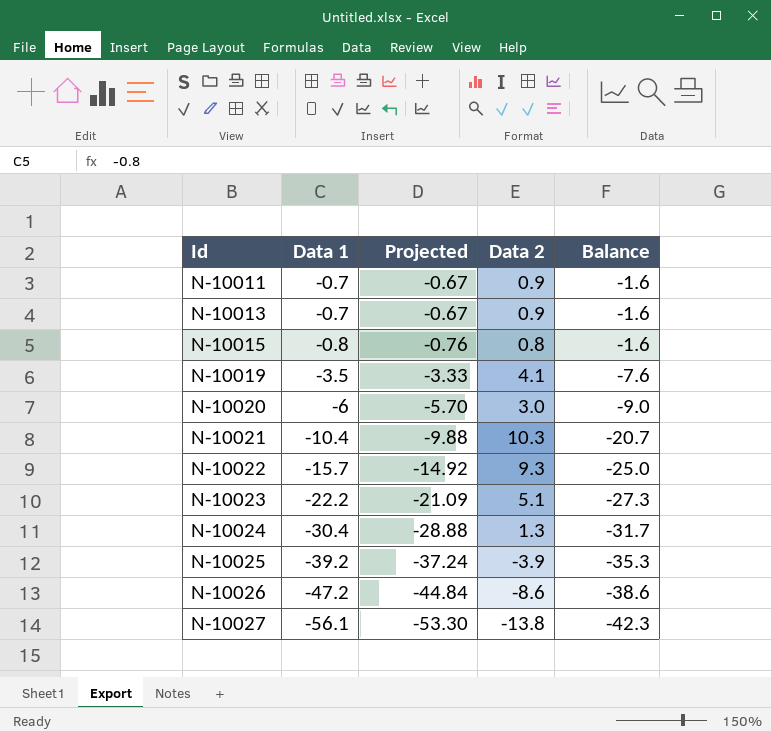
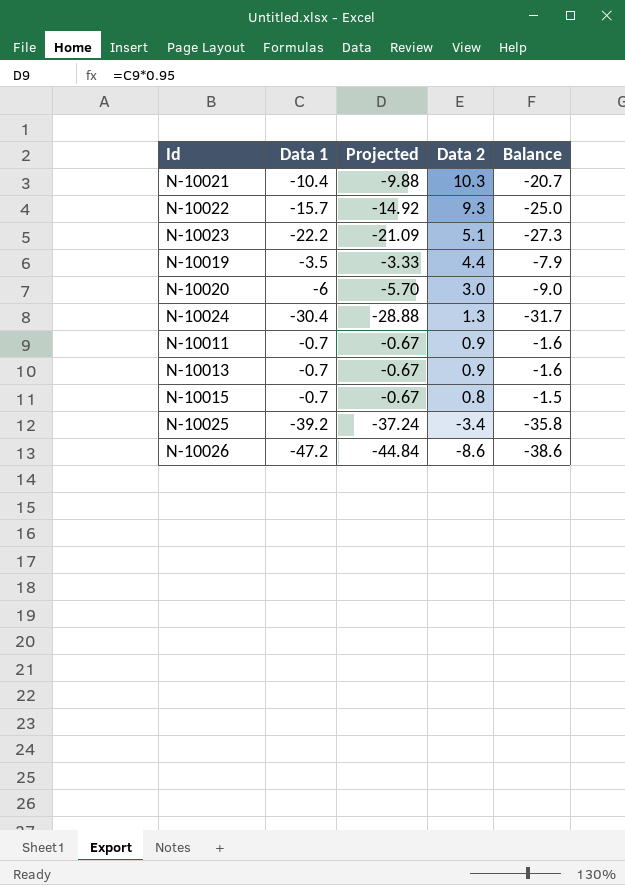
row order: Id ascending -> Data 2 descending
row N-10027: -56.1 | -53.30 | -13.8 | -42.3 -> none
N-10019 | Data 2: 4.1 -> 4.4
N-10019 | Balance: -7.6 -> -7.9
N-10015 | Data 1: -0.8 -> -0.7
N-10015 | Projected: -0.76 -> -0.67
N-10015 | Balance: -1.6 -> -1.5
N-10025 | Data 2: -3.9 -> -3.4
N-10025 | Balance: -35.3 -> -35.8

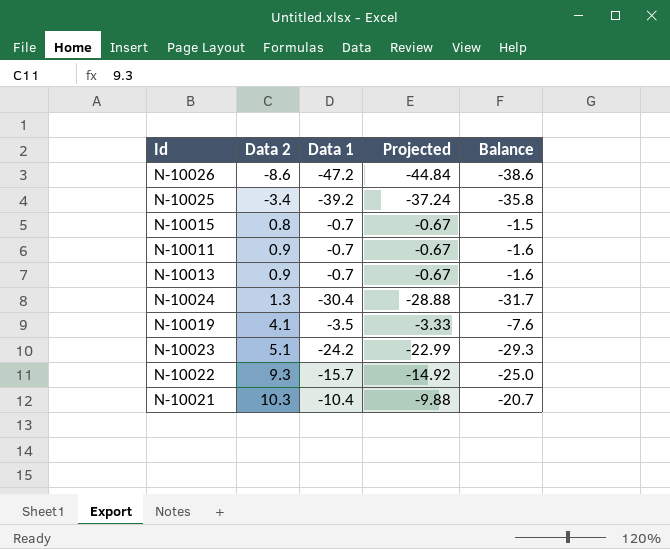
row order: Data 2 descending -> Data 2 ascending
column Data 2 | position: 4 -> 2
row N-10020: -6 | -5.70 | 3.0 | -9.0 -> none
N-10019 | Data 2: 4.4 -> 4.1
N-10019 | Balance: -7.9 -> -7.6
N-10023 | Data 1: -22.2 -> -24.2
N-10023 | Projected: -21.09 -> -22.99
N-10023 | Balance: -27.3 -> -29.3

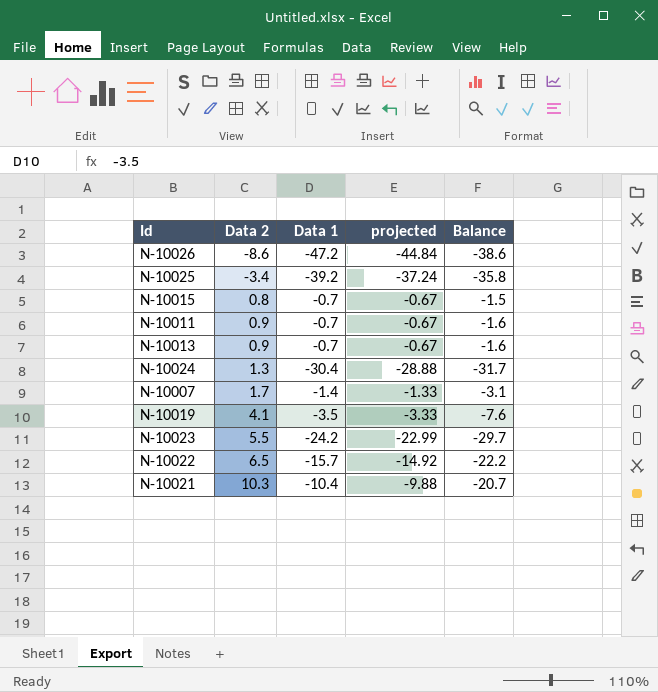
column name: Projected -> projected
row N-10007: none -> 1.7 | -1.4 | -1.33 | -3.1
N-10023 | Data 2: 5.1 -> 5.5
N-10023 | Balance: -29.3 -> -29.7
N-10022 | Data 2: 9.3 -> 6.5
N-10022 | Balance: -25.0 -> -22.2

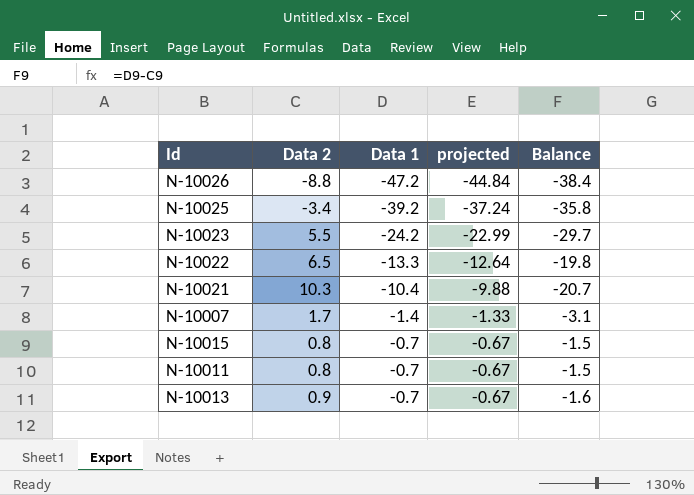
row order: Data 2 ascending -> Data 1 ascending
row N-10024: 1.3 | -30.4 | -28.88 | -31.7 -> none
row N-10019: 4.1 | -3.5 | -3.33 | -7.6 -> none
N-10026 | Data 2: -8.6 -> -8.8
N-10026 | Balance: -38.6 -> -38.4
N-10022 | Data 1: -15.7 -> -13.3
N-10022 | projected: -14.92 -> -12.64
N-10022 | Balance: -22.2 -> -19.8
N-10011 | Data 2: 0.9 -> 0.8
N-10011 | Balance: -1.6 -> -1.5

